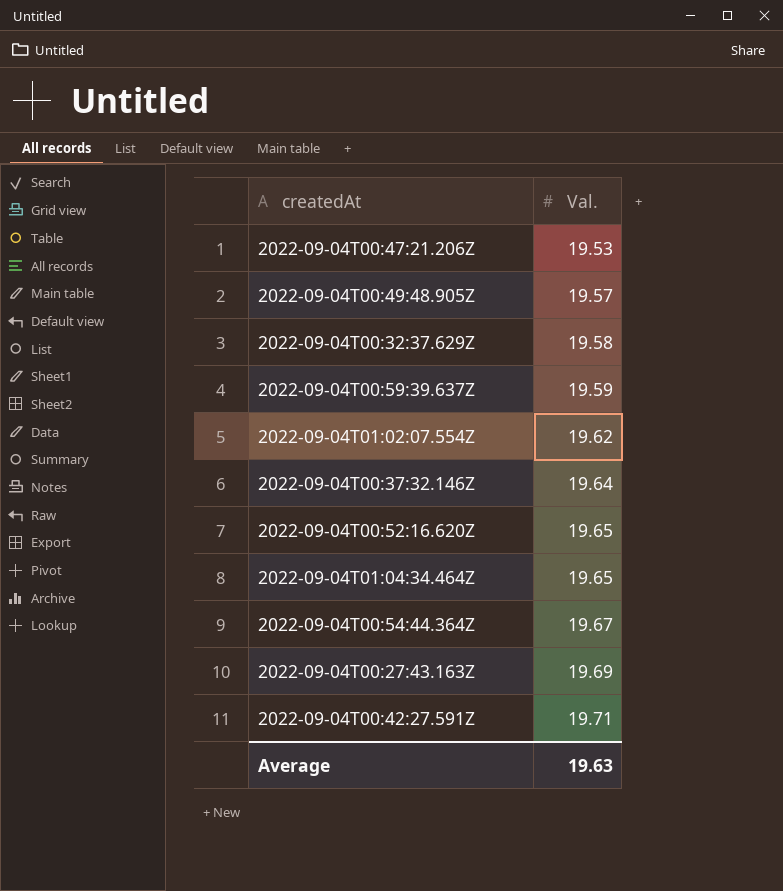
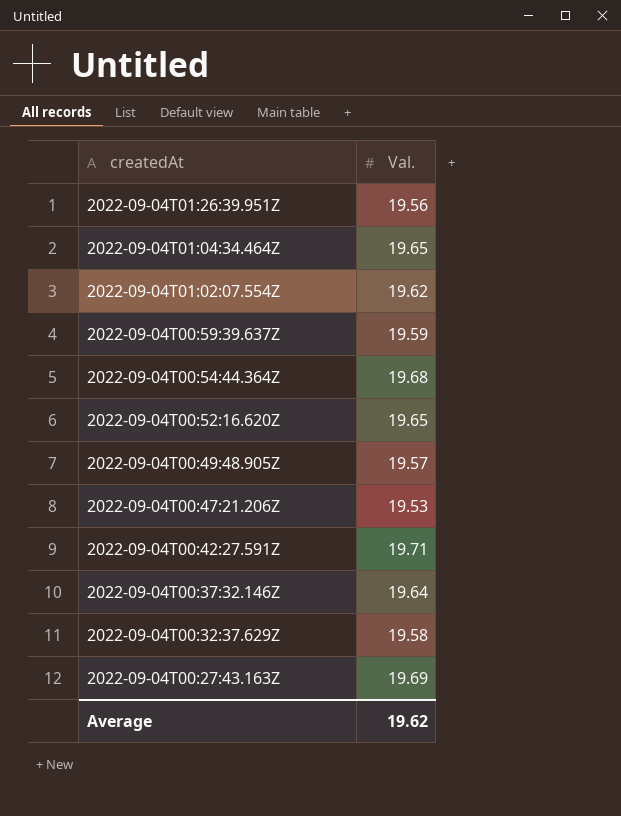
row order: Val. ascending -> createdAt descending
row 2022-09-04T01:26:39.951Z: none -> 19.56
2022-09-04T00:54:44.364Z | Val.: 19.67 -> 19.68
Average | Val.: 19.63 -> 19.62

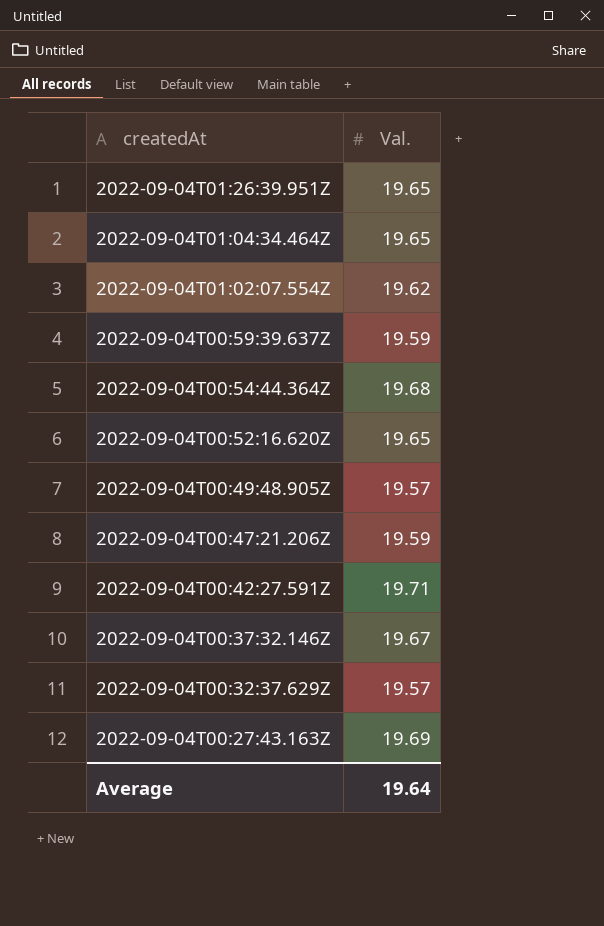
2022-09-04T01:26:39.951Z | Val.: 19.56 -> 19.65
2022-09-04T00:47:21.206Z | Val.: 19.53 -> 19.59
2022-09-04T00:37:32.146Z | Val.: 19.64 -> 19.67
2022-09-04T00:32:37.629Z | Val.: 19.58 -> 19.57
Average | Val.: 19.62 -> 19.64

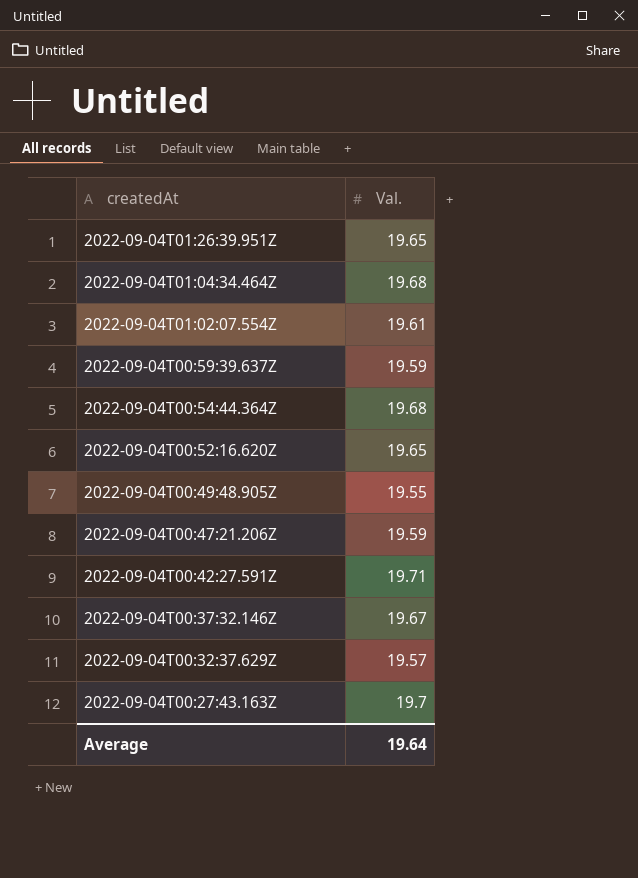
2022-09-04T01:04:34.464Z | Val.: 19.65 -> 19.68
2022-09-04T01:02:07.554Z | Val.: 19.62 -> 19.61
2022-09-04T00:49:48.905Z | Val.: 19.57 -> 19.55
2022-09-04T00:27:43.163Z | Val.: 19.69 -> 19.7

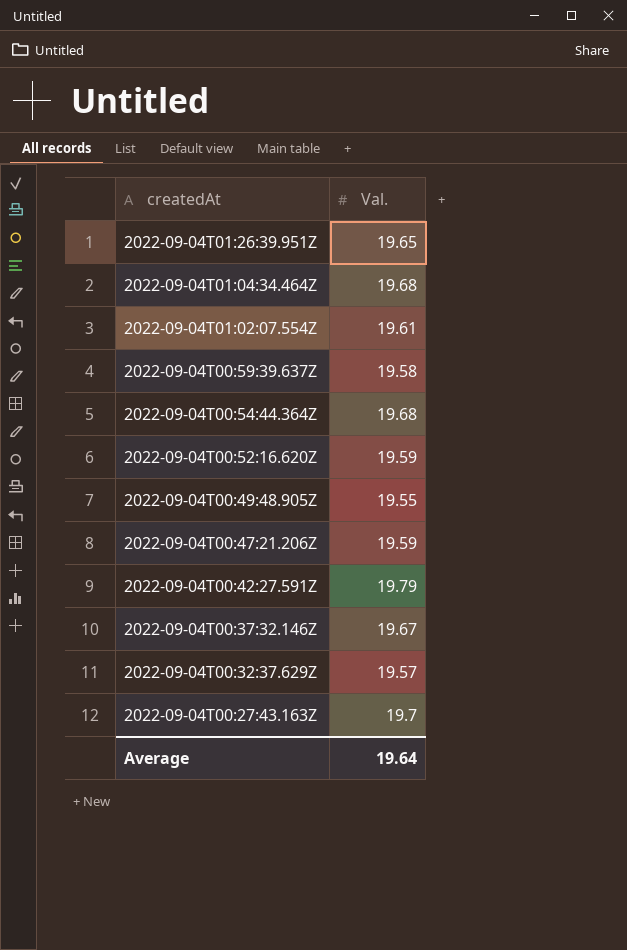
2022-09-04T00:59:39.637Z | Val.: 19.59 -> 19.58
2022-09-04T00:52:16.620Z | Val.: 19.65 -> 19.59
2022-09-04T00:42:27.591Z | Val.: 19.71 -> 19.79

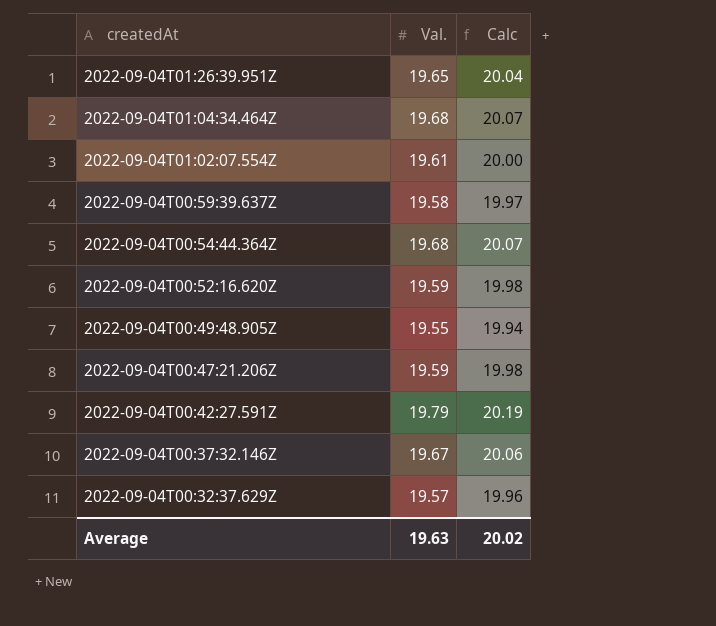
column Calc | formula: none -> [Val.] * 1.02
row 2022-09-04T00:27:43.163Z: 19.7 -> none
Average | Val.: 19.64 -> 19.63

